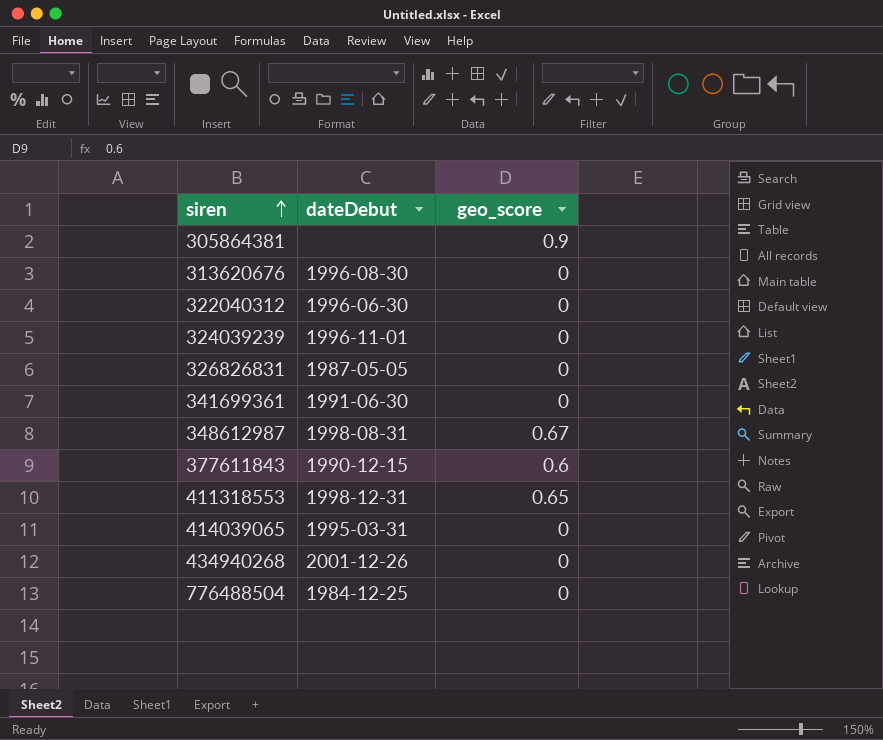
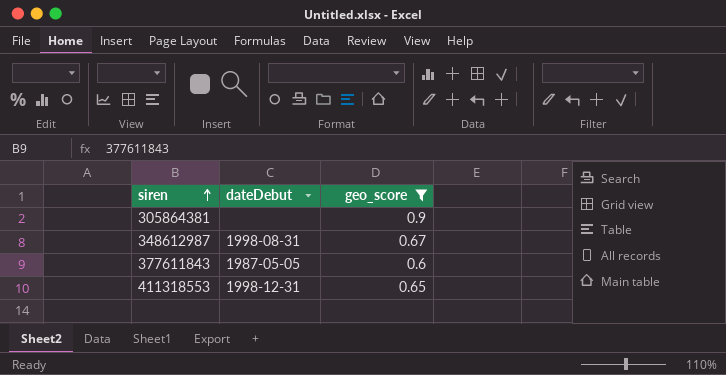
filter: none -> geo_score != 0
377611843 | dateDebut: 1990-12-15 -> 1987-05-05

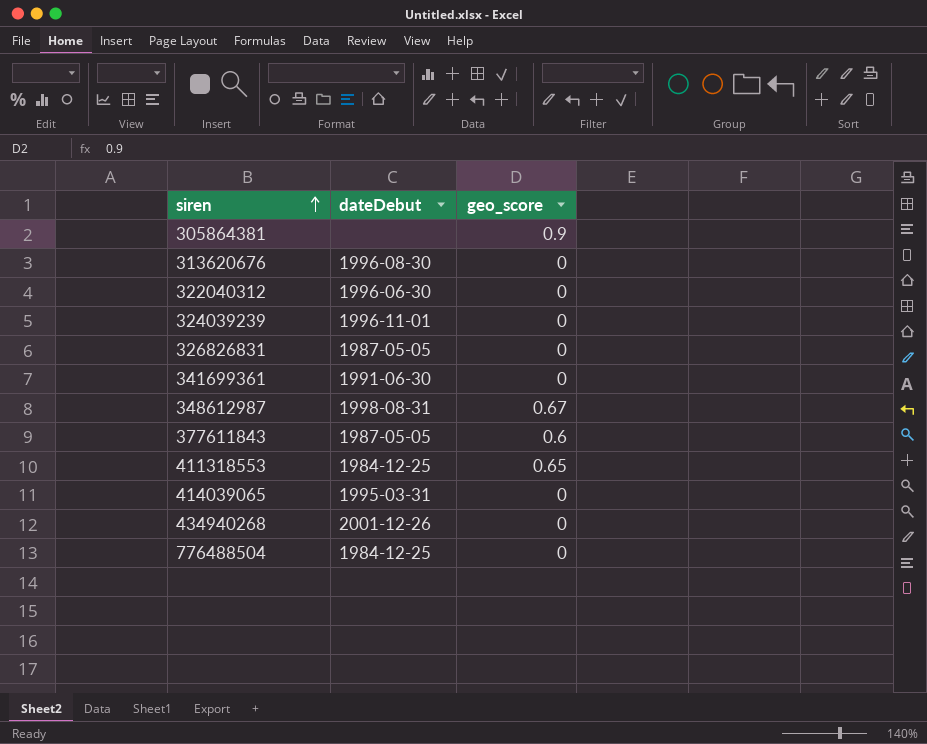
filter: geo_score != 0 -> none
411318553 | dateDebut: 1998-12-31 -> 1984-12-25

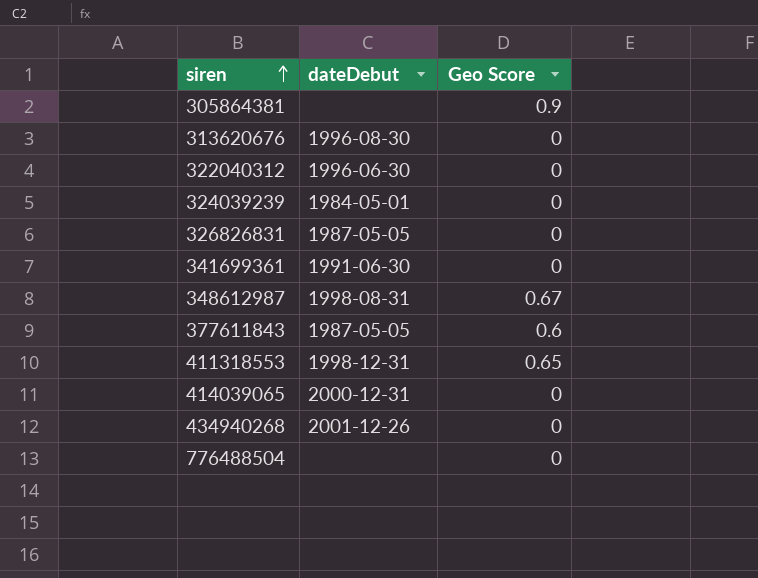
column name: geo_score -> Geo Score
324039239 | dateDebut: 1996-11-01 -> 1984-05-01
411318553 | dateDebut: 1984-12-25 -> 1998-12-31
414039065 | dateDebut: 1995-03-31 -> 2000-12-31
776488504 | dateDebut: 1984-12-25 -> none

